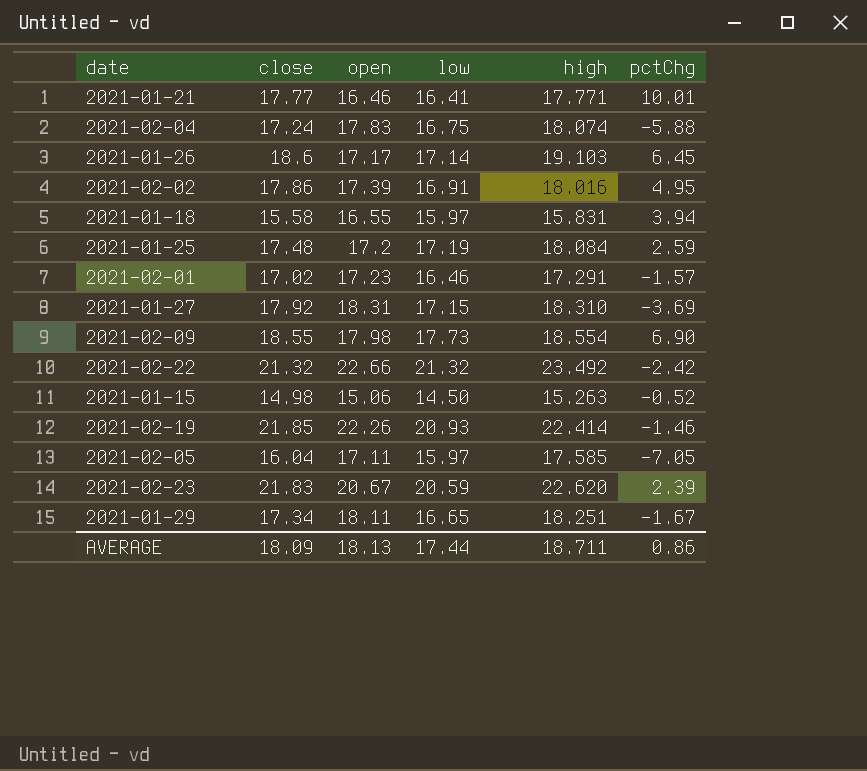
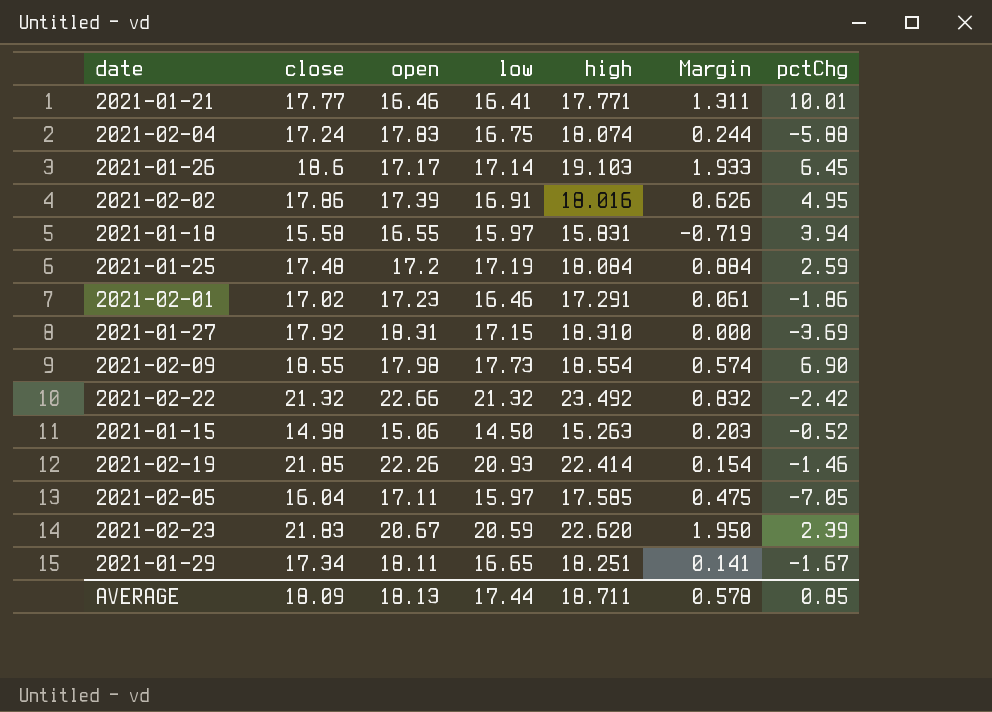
column Margin | formula: none -> [high] - [open]
2021-02-01 | pctChg: -1.57 -> -1.86
AVERAGE | pctChg: 0.86 -> 0.85

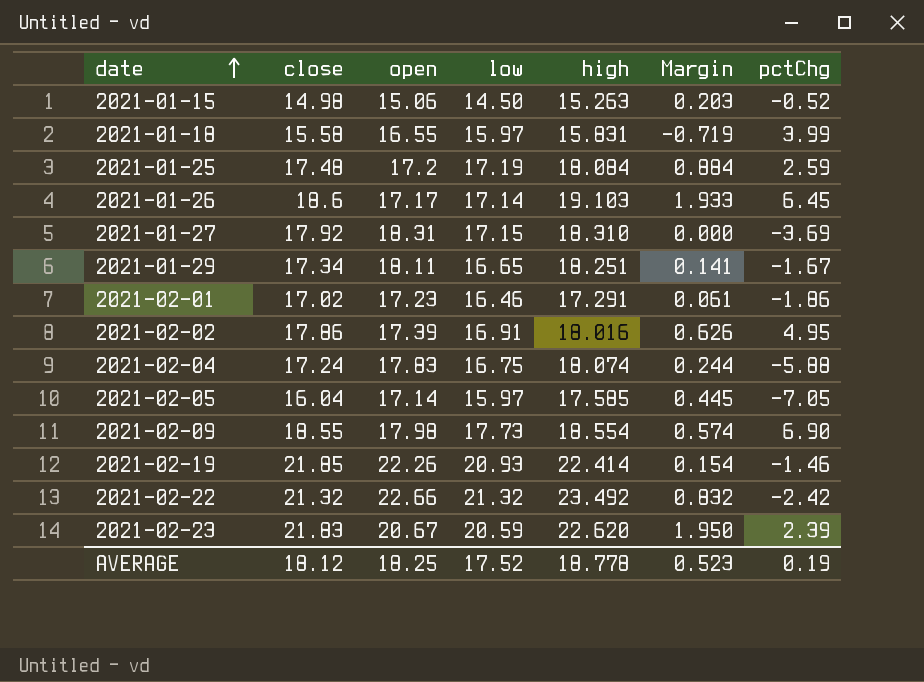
row order: none -> date ascending
row 2021-01-21: 17.77 | 16.46 | 16.41 | 17.771 | 1.311 | 10.01 -> none
2021-01-18 | pctChg: 3.94 -> 3.99
2021-02-05 | open: 17.11 -> 17.14
2021-02-05 | Margin: 0.475 -> 0.445
AVERAGE | close: 18.09 -> 18.12
AVERAGE | open: 18.13 -> 18.25
AVERAGE | low: 17.44 -> 17.52
AVERAGE | high: 18.711 -> 18.778
AVERAGE | Margin: 0.578 -> 0.523
AVERAGE | pctChg: 0.85 -> 0.19

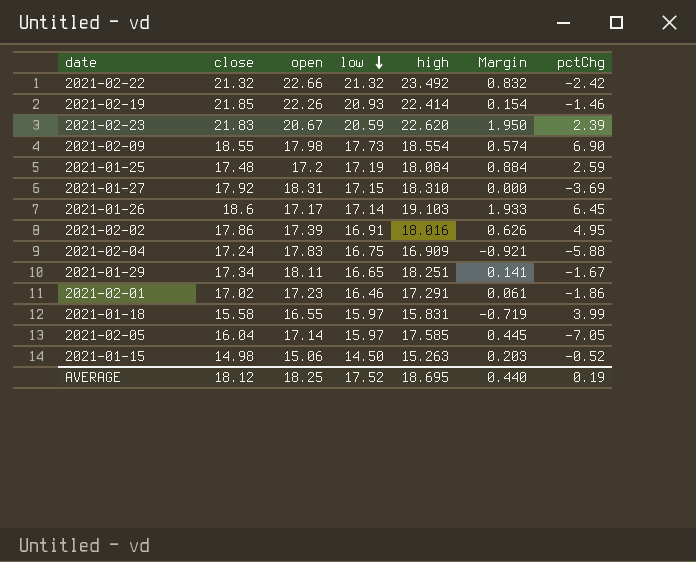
row order: date ascending -> low descending
2021-02-04 | high: 18.074 -> 16.909
2021-02-04 | Margin: 0.244 -> -0.921
AVERAGE | high: 18.778 -> 18.695
AVERAGE | Margin: 0.523 -> 0.440

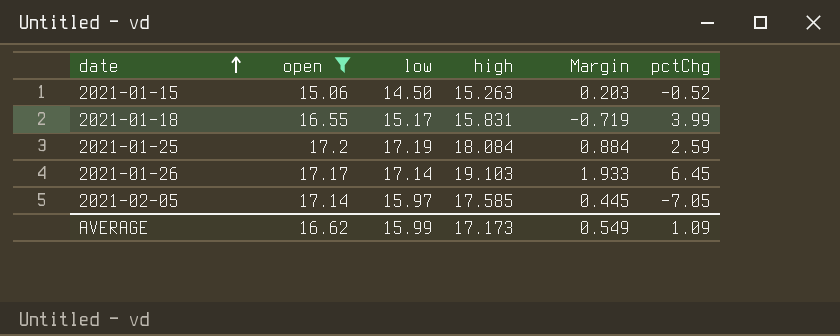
filter: none -> open <= 17.2
row order: low descending -> date ascending
column close | position: 2 -> none
2021-01-18 | low: 15.97 -> 15.17
AVERAGE | open: 18.25 -> 16.62
AVERAGE | low: 17.52 -> 15.99
AVERAGE | high: 18.695 -> 17.173
AVERAGE | Margin: 0.440 -> 0.549
AVERAGE | pctChg: 0.19 -> 1.09

